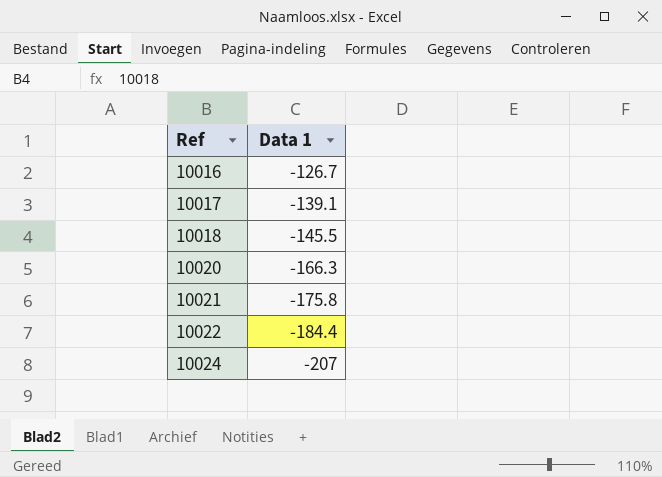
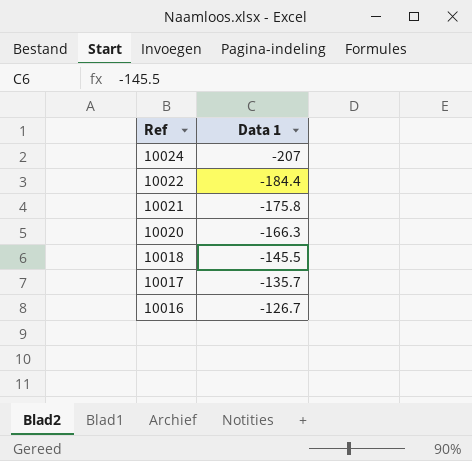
row order: Ref ascending -> Ref descending
10017 | Data 1: -139.1 -> -135.7

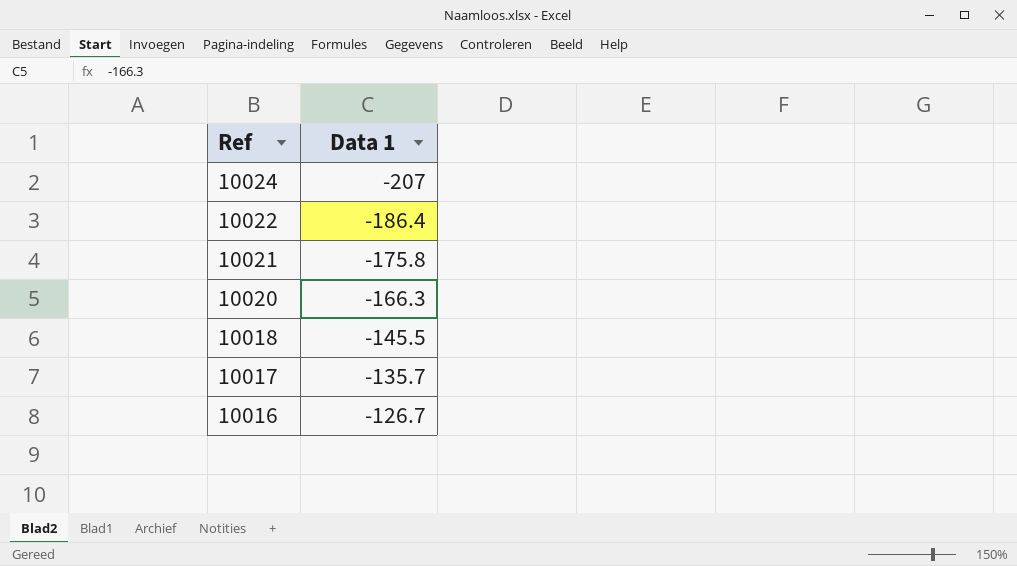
10022 | Data 1: -184.4 -> -186.4

